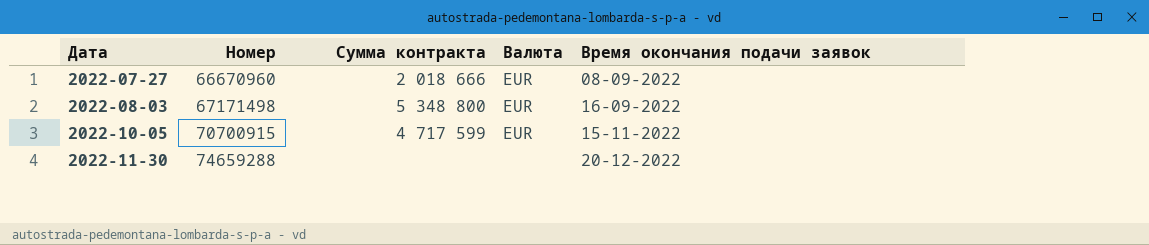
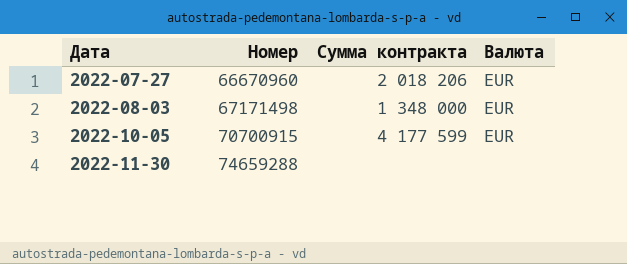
column Время окончания подачи заявок | position: 5 -> none
2022-07-27 | Сумма контракта: 2 018 666 -> 2 018 206
2022-08-03 | Сумма контракта: 5 348 800 -> 1 348 000
2022-10-05 | Сумма контракта: 4 717 599 -> 4 177 599

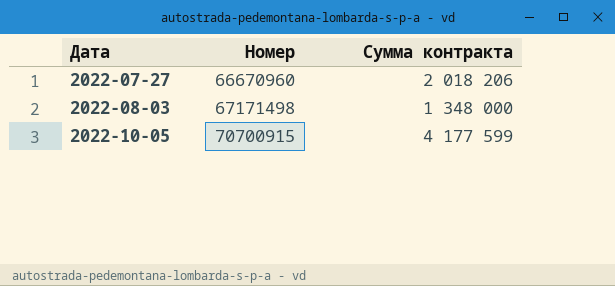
column Валюта | position: 4 -> none
row 2022-11-30: 74659288 | none | none -> none

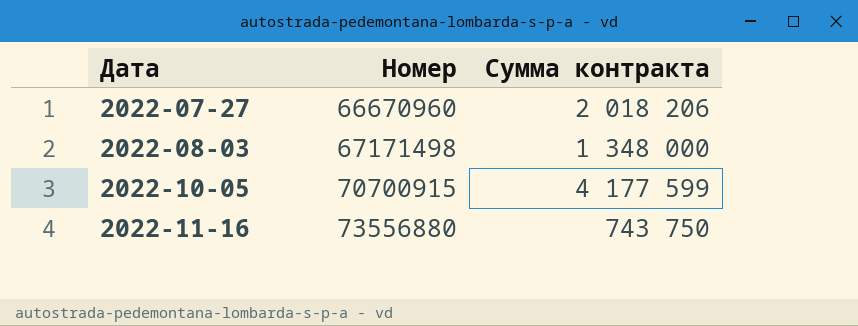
row 2022-11-16: none -> 73556880 | 743 750

